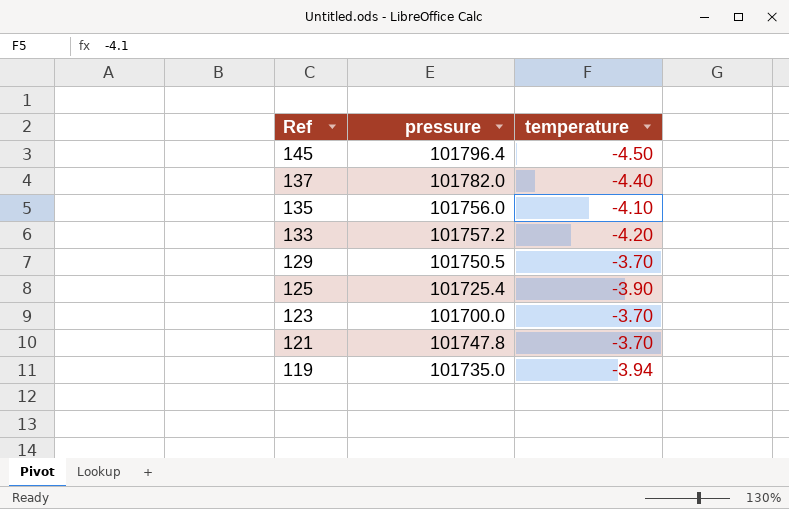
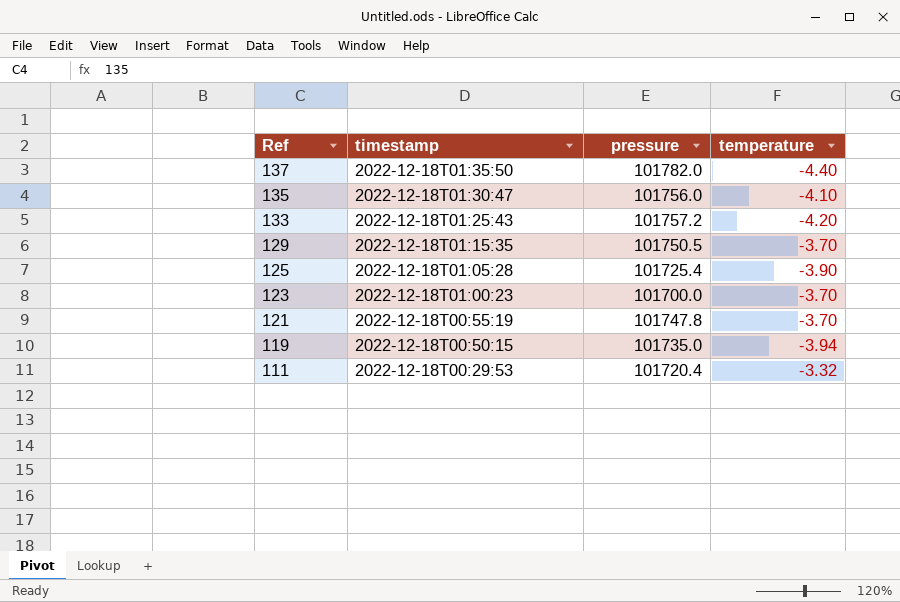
column timestamp | position: none -> 2
row 145: 101796.4 | -4.50 -> none
row 111: none -> 2022-12-18T00:29:53 | 101720.4 | -3.32

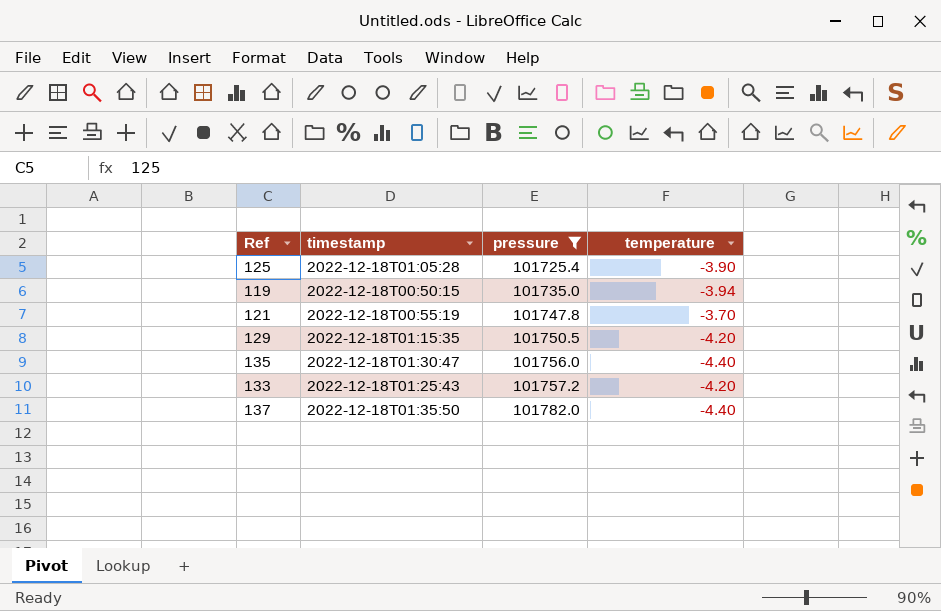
filter: none -> pressure >= 101725.4
row order: Ref descending -> pressure ascending
129 | temperature: -3.70 -> -4.20
135 | temperature: -4.10 -> -4.40

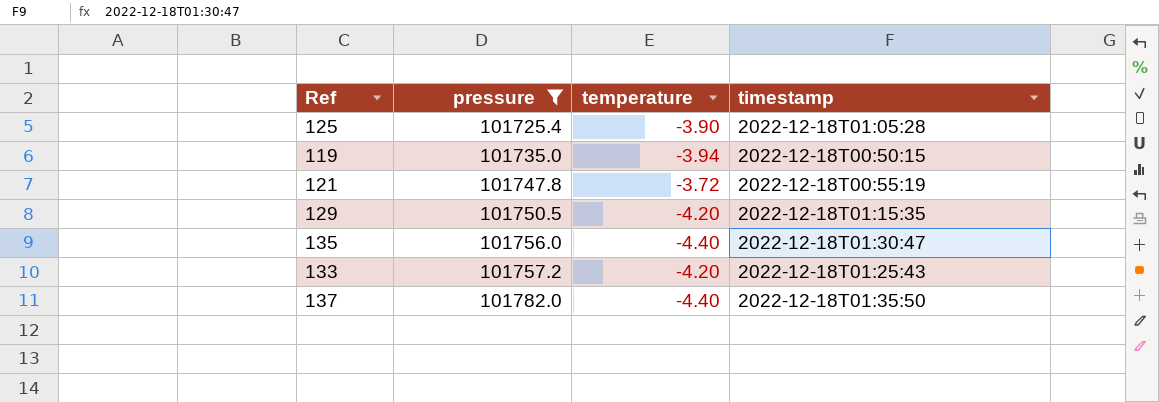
column timestamp | position: 2 -> 4
121 | temperature: -3.70 -> -3.72

